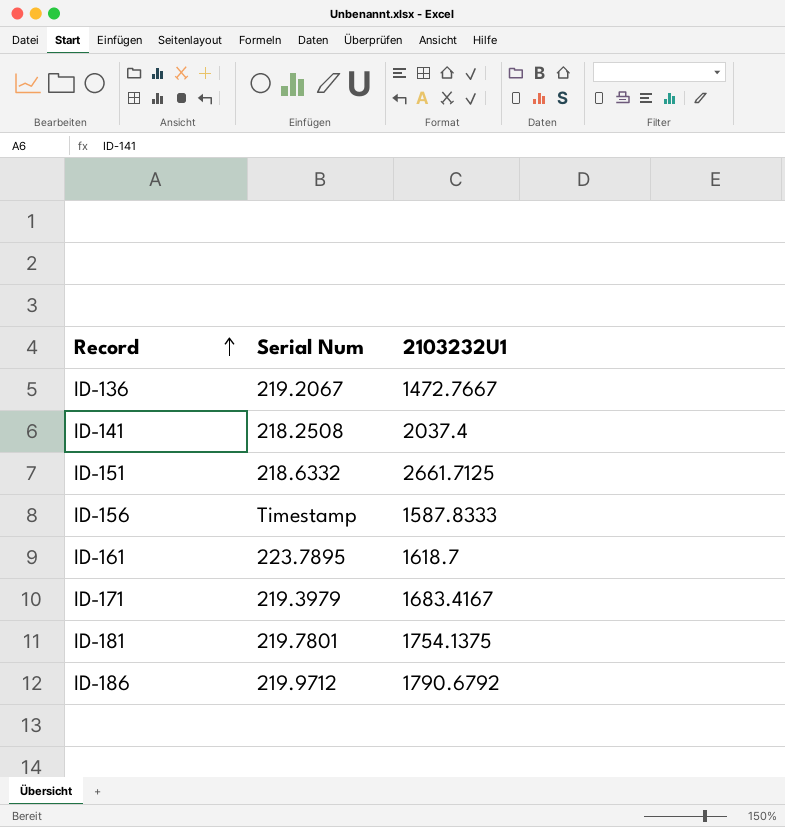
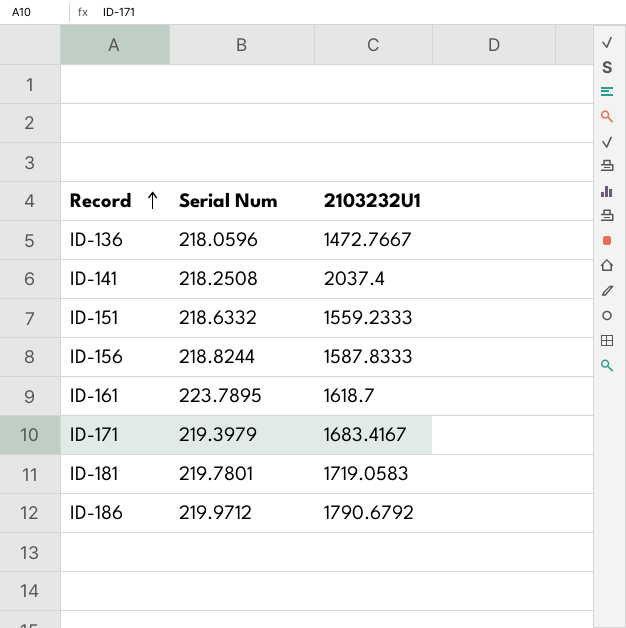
ID-136 | Serial Num: 219.2067 -> 218.0596
ID-151 | 2103232U1: 2661.7125 -> 1559.2333
ID-156 | Serial Num: Timestamp -> 218.8244
ID-181 | 2103232U1: 1754.1375 -> 1719.0583

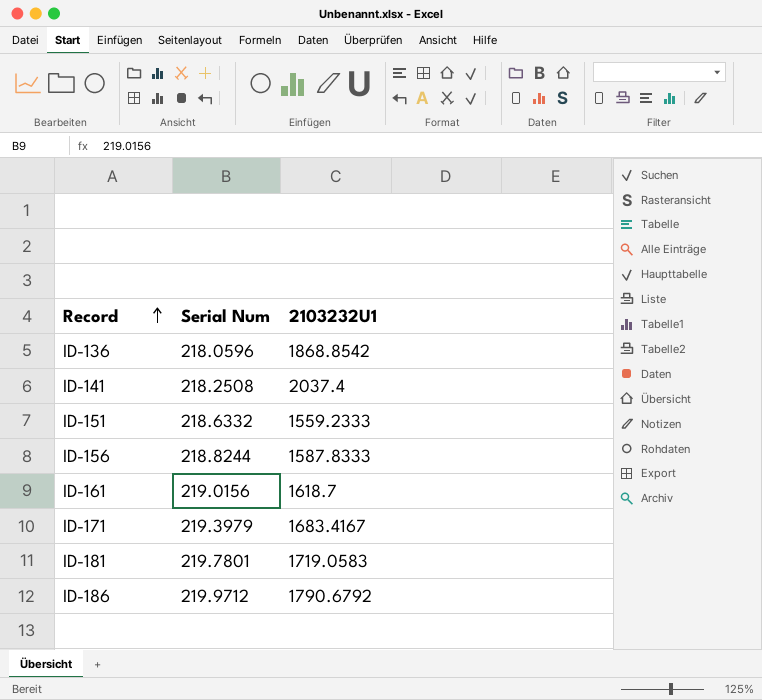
ID-136 | 2103232U1: 1472.7667 -> 1868.8542
ID-161 | Serial Num: 223.7895 -> 219.0156

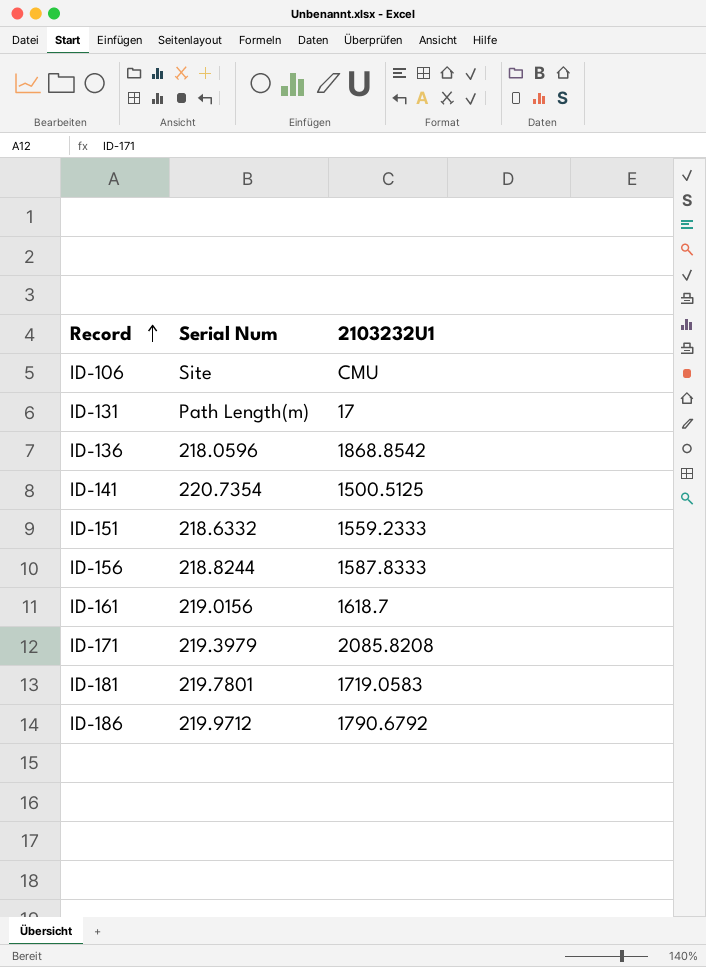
row ID-106: none -> Site | CMU
row ID-131: none -> Path Length(m) | 17
ID-141 | Serial Num: 218.2508 -> 220.7354
ID-141 | 2103232U1: 2037.4 -> 1500.5125
ID-171 | 2103232U1: 1683.4167 -> 2085.8208

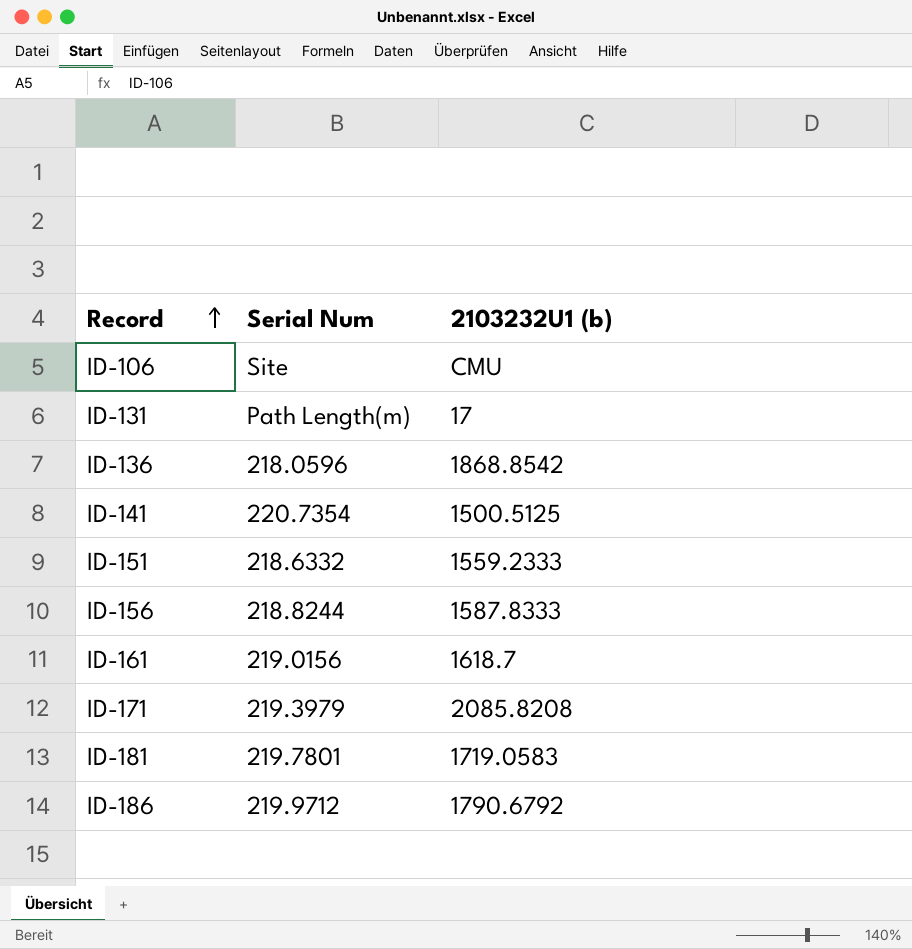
column name: 2103232U1 -> 2103232U1 (b)

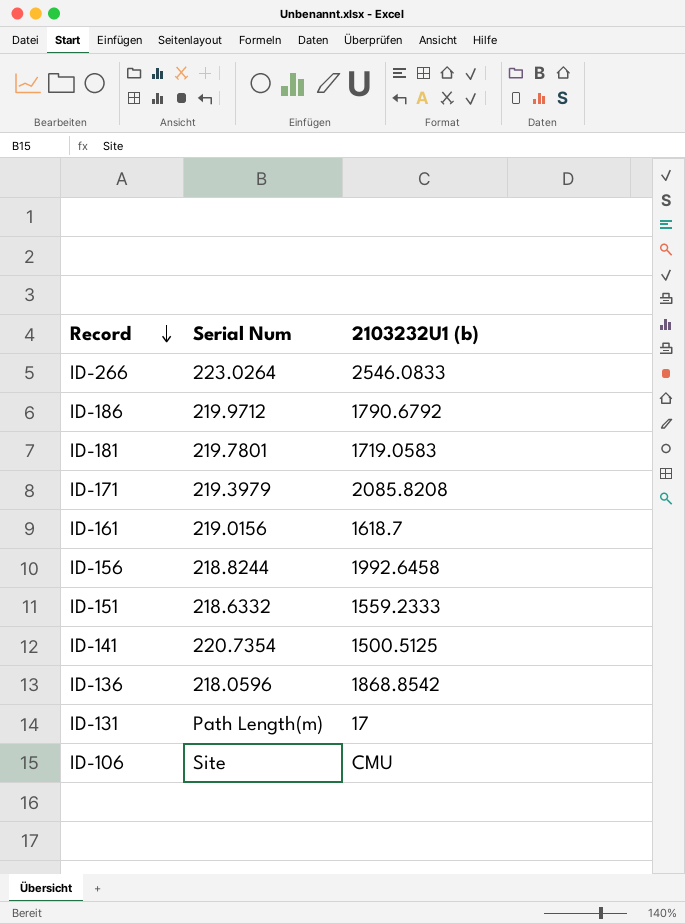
row order: Record ascending -> Record descending
row ID-266: none -> 223.0264 | 2546.0833
ID-156 | 2103232U1 (b): 1587.8333 -> 1992.6458

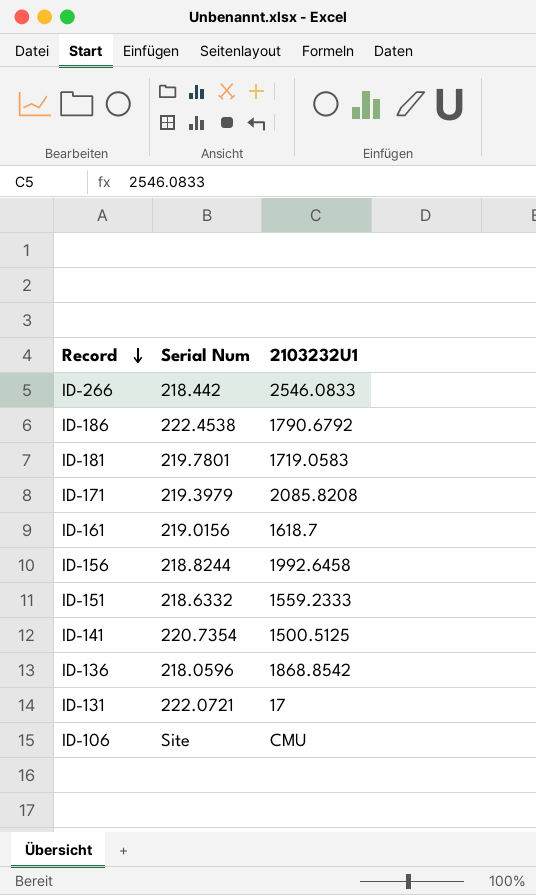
column name: 2103232U1 (b) -> 2103232U1
ID-266 | Serial Num: 223.0264 -> 218.442
ID-186 | Serial Num: 219.9712 -> 222.4538
ID-131 | Serial Num: Path Length(m) -> 222.0721

